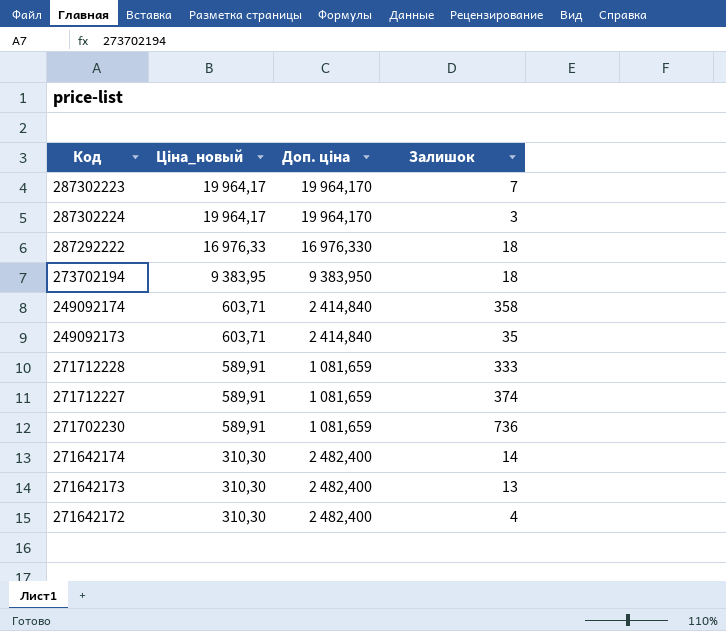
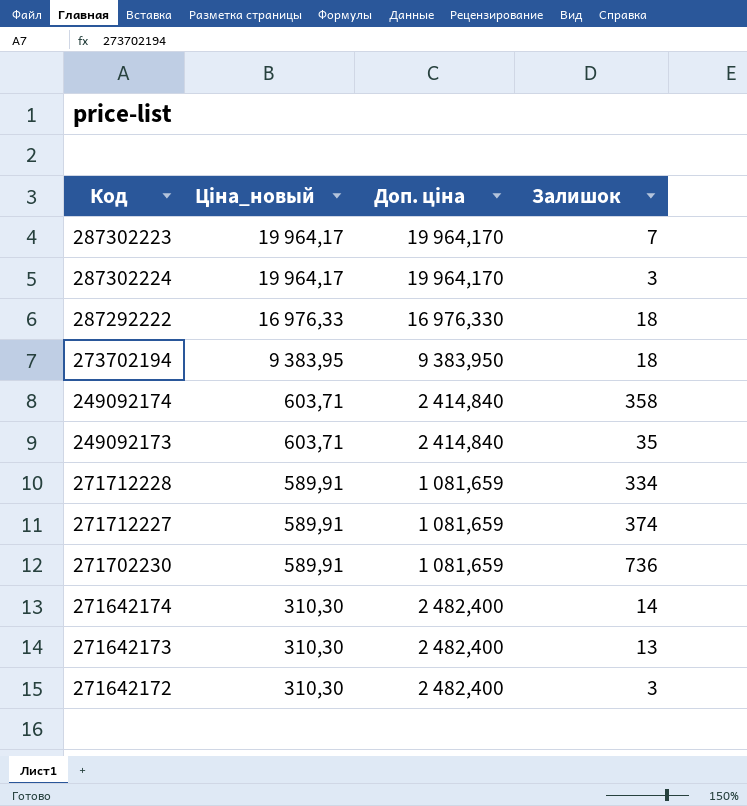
271712228 | Залишок: 333 -> 334
271642172 | Залишок: 4 -> 3

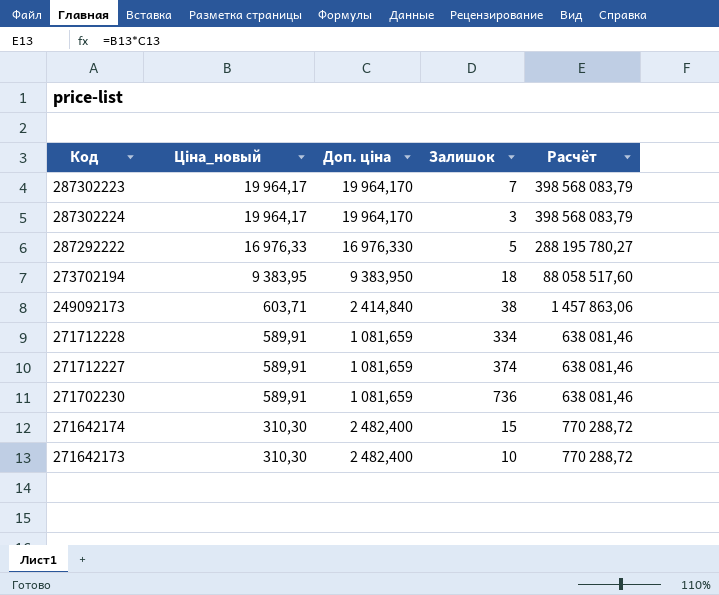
column Расчёт | formula: none -> [Ціна_новый] * [Доп. ціна]
row 249092174: 603,71 | 2 414,840 | 358 -> none
row 271642172: 310,30 | 2 482,400 | 3 -> none
287292222 | Залишок: 18 -> 5
249092173 | Залишок: 35 -> 38
271642174 | Залишок: 14 -> 15
271642173 | Залишок: 13 -> 10

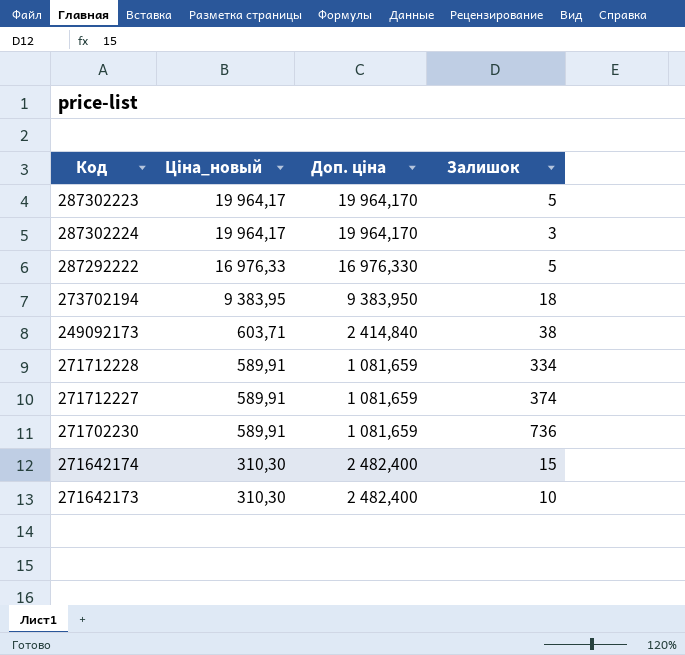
column Расчёт | formula: [Ціна_новый] * [Доп. ціна] -> none
287302223 | Залишок: 7 -> 5

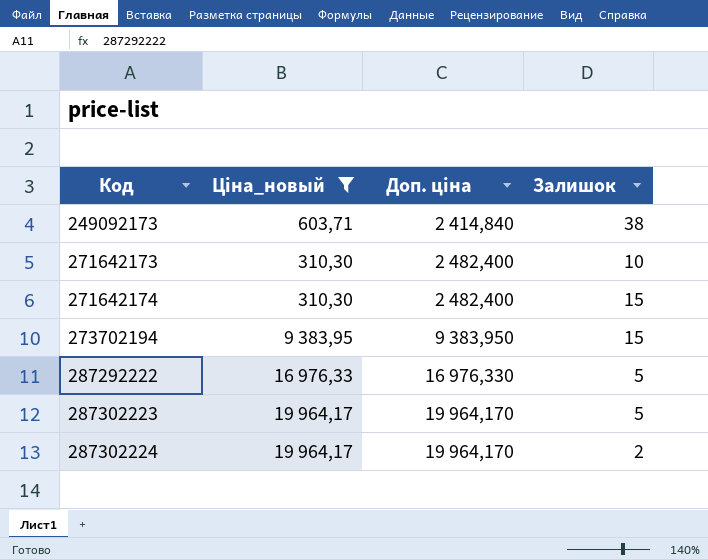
filter: none -> Ціна_новый != 589,91
row order: Ціна_новый descending -> Код ascending
273702194 | Залишок: 18 -> 15
287302224 | Залишок: 3 -> 2

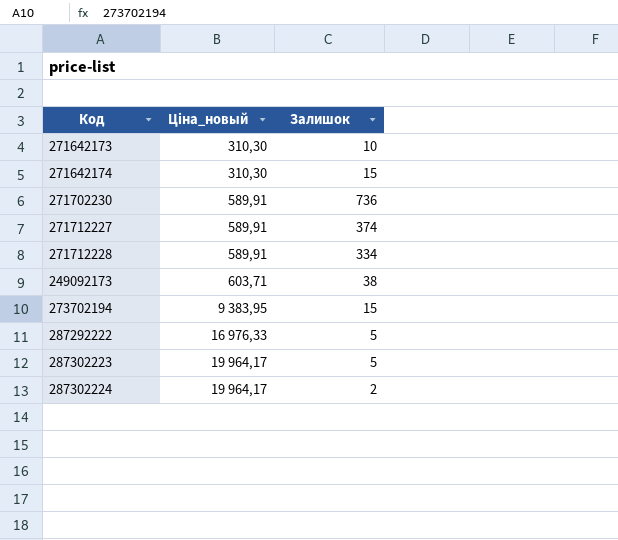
filter: Ціна_новый != 589,91 -> none
row order: Код ascending -> Ціна_новый ascending
column Доп. ціна | position: 3 -> none

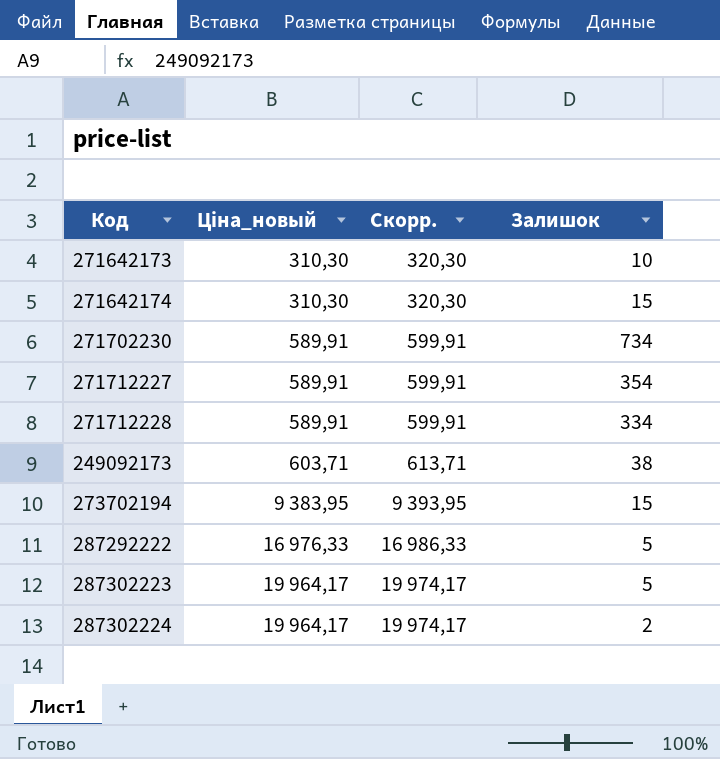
column Скорр. | formula: none -> [Ціна_новый] + 10
271702230 | Залишок: 736 -> 734
271712227 | Залишок: 374 -> 354

